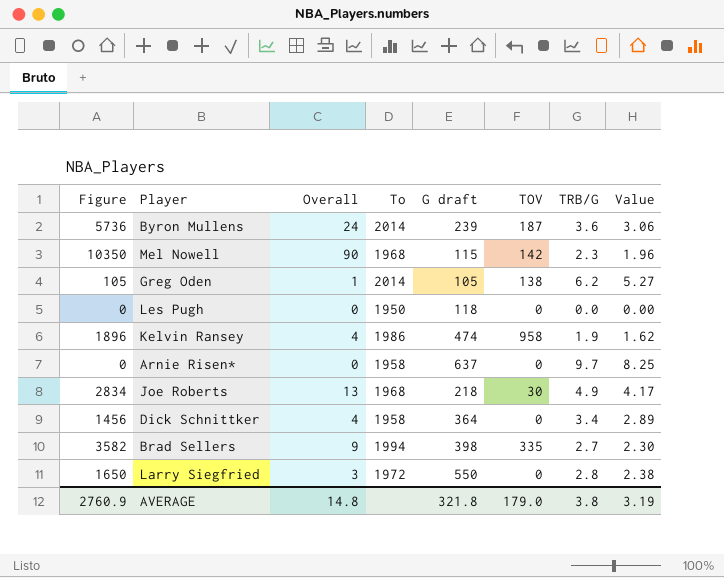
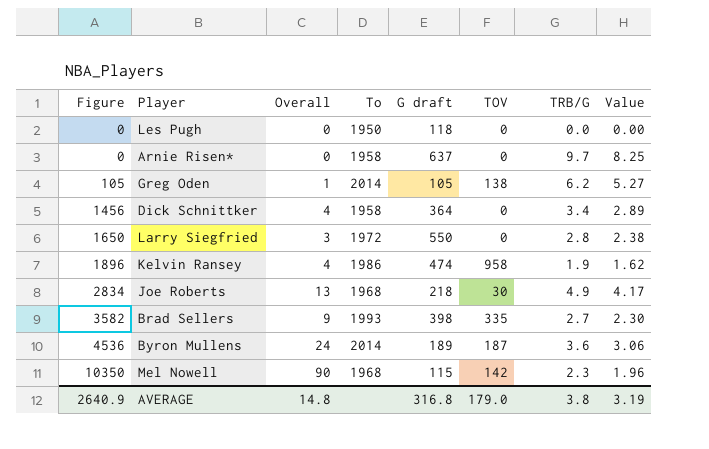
row order: none -> Figure ascending
Brad Sellers | To: 1994 -> 1993
Byron Mullens | Figure: 5736 -> 4536
Byron Mullens | G draft: 239 -> 189
AVERAGE | Figure: 2760.9 -> 2640.9
AVERAGE | G draft: 321.8 -> 316.8

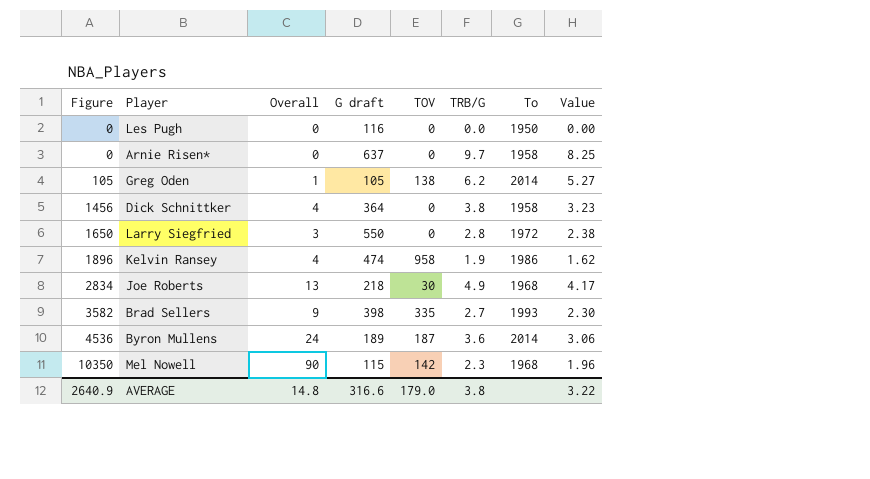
column To | position: 4 -> 7
Les Pugh | G draft: 118 -> 116
Dick Schnittker | TRB/G: 3.4 -> 3.8
Dick Schnittker | Value: 2.89 -> 3.23
AVERAGE | G draft: 316.8 -> 316.6
AVERAGE | Value: 3.19 -> 3.22

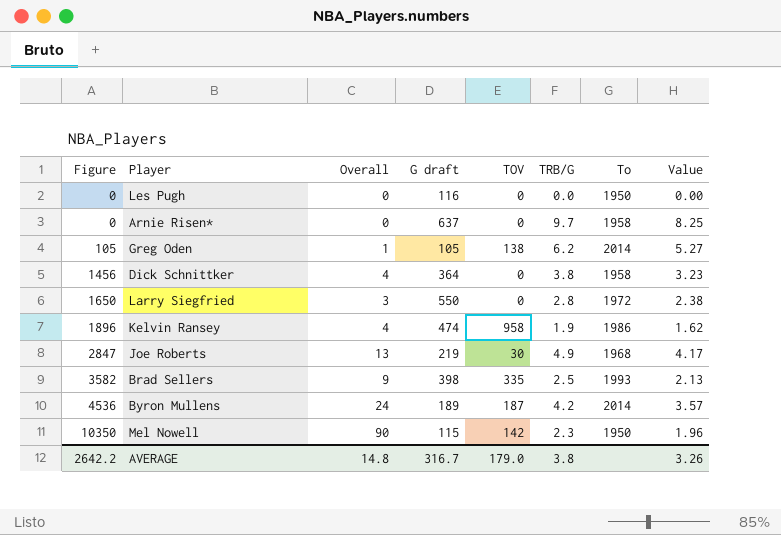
Joe Roberts | Figure: 2834 -> 2847
Joe Roberts | G draft: 218 -> 219
Brad Sellers | TRB/G: 2.7 -> 2.5
Brad Sellers | Value: 2.30 -> 2.13
Byron Mullens | TRB/G: 3.6 -> 4.2
Byron Mullens | Value: 3.06 -> 3.57
Mel Nowell | To: 1968 -> 1950
AVERAGE | Figure: 2640.9 -> 2642.2
AVERAGE | G draft: 316.6 -> 316.7
AVERAGE | Value: 3.22 -> 3.26

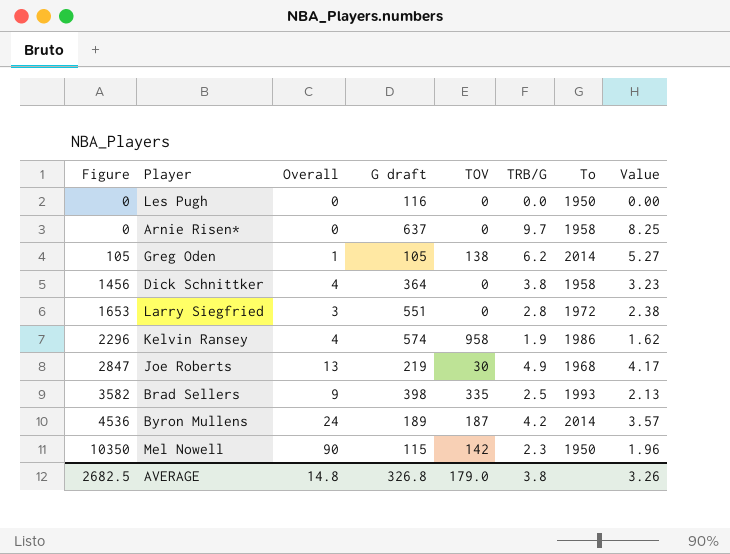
Larry Siegfried | Figure: 1650 -> 1653
Larry Siegfried | G draft: 550 -> 551
Kelvin Ransey | Figure: 1896 -> 2296
Kelvin Ransey | G draft: 474 -> 574
AVERAGE | Figure: 2642.2 -> 2682.5
AVERAGE | G draft: 316.7 -> 326.8

